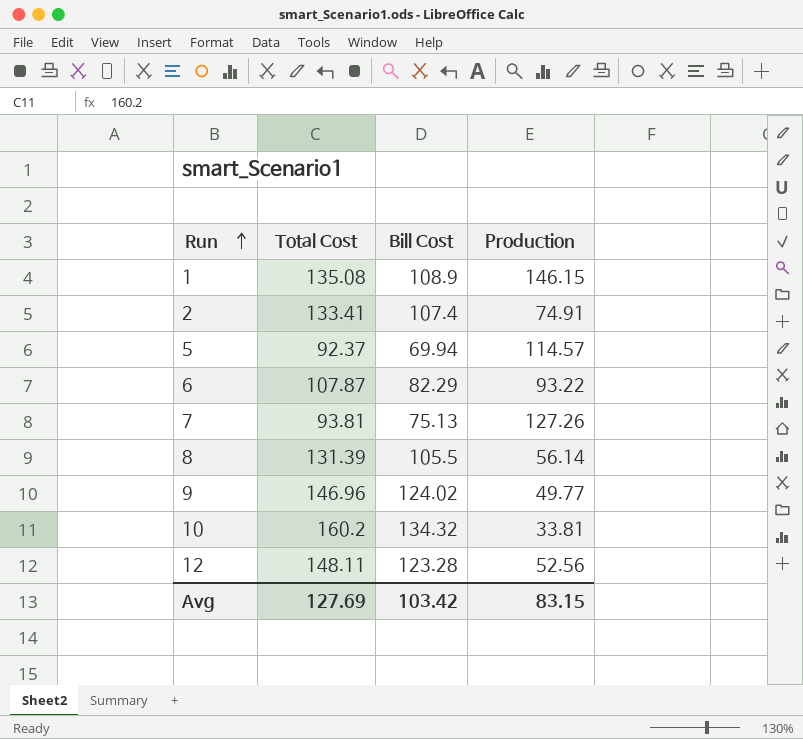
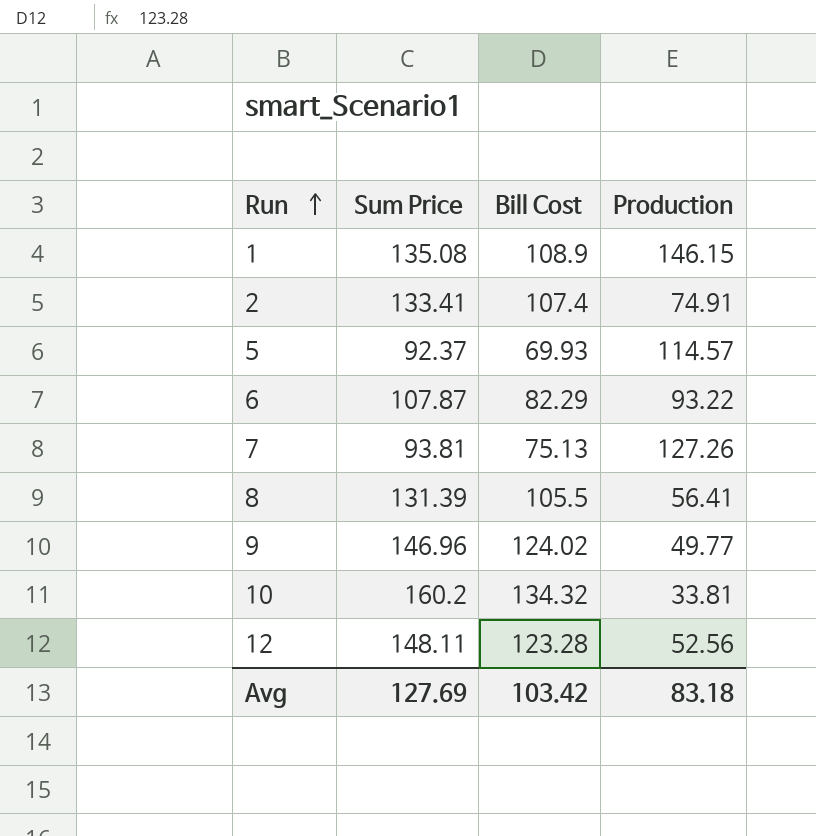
column name: Total Cost -> Sum Price
5 | Bill Cost: 69.94 -> 69.93
8 | Production: 56.14 -> 56.41
Avg | Production: 83.15 -> 83.18

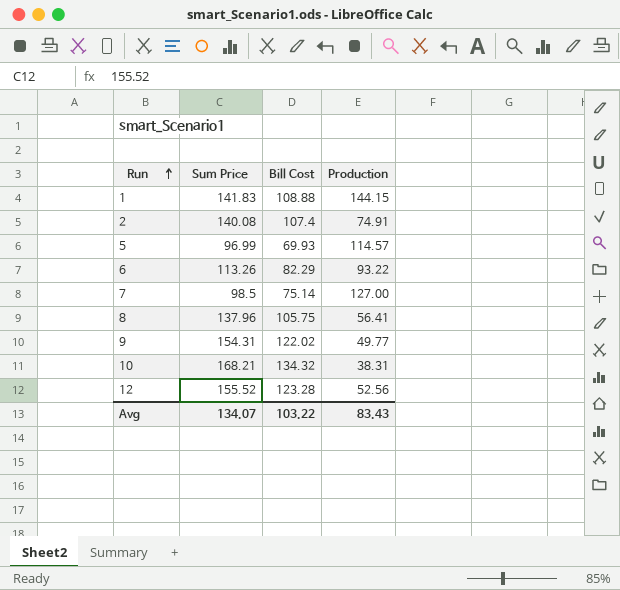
1 | Sum Price: 135.08 -> 141.83
1 | Bill Cost: 108.9 -> 108.88
1 | Production: 146.15 -> 144.15
2 | Sum Price: 133.41 -> 140.08
5 | Sum Price: 92.37 -> 96.99
6 | Sum Price: 107.87 -> 113.26
7 | Sum Price: 93.81 -> 98.5
7 | Bill Cost: 75.13 -> 75.14
7 | Production: 127.26 -> 127.00
8 | Sum Price: 131.39 -> 137.96
8 | Bill Cost: 105.5 -> 105.75
9 | Sum Price: 146.96 -> 154.31
9 | Bill Cost: 124.02 -> 122.02
10 | Sum Price: 160.2 -> 168.21
10 | Production: 33.81 -> 38.31
12 | Sum Price: 148.11 -> 155.52
Avg | Sum Price: 127.69 -> 134.07
Avg | Bill Cost: 103.42 -> 103.22
Avg | Production: 83.18 -> 83.43

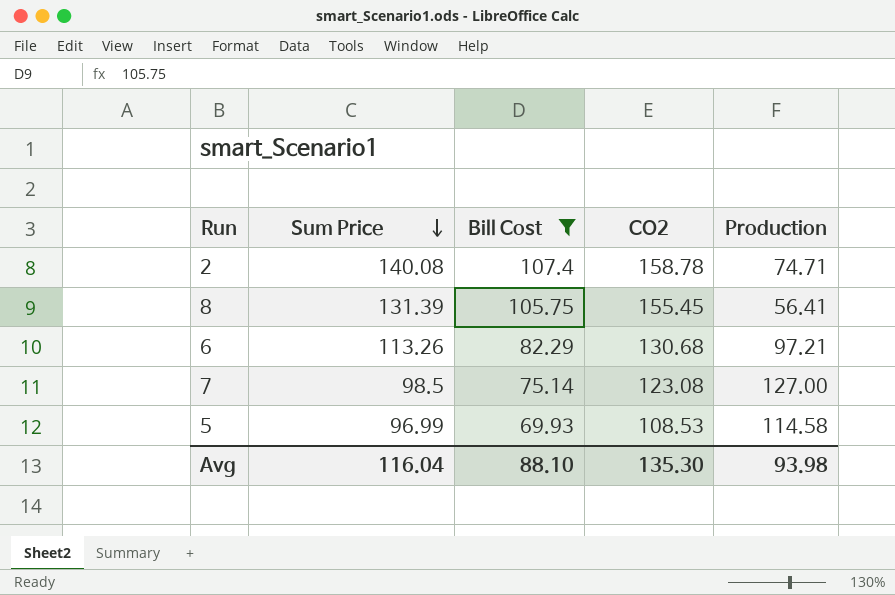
filter: none -> Bill Cost <= 107.4
row order: Run ascending -> Sum Price descending
column CO2 | position: none -> 4
2 | Production: 74.91 -> 74.71
8 | Sum Price: 137.96 -> 131.39
6 | Production: 93.22 -> 97.21
5 | Production: 114.57 -> 114.58
Avg | Sum Price: 134.07 -> 116.04
Avg | Bill Cost: 103.22 -> 88.10
Avg | Production: 83.43 -> 93.98

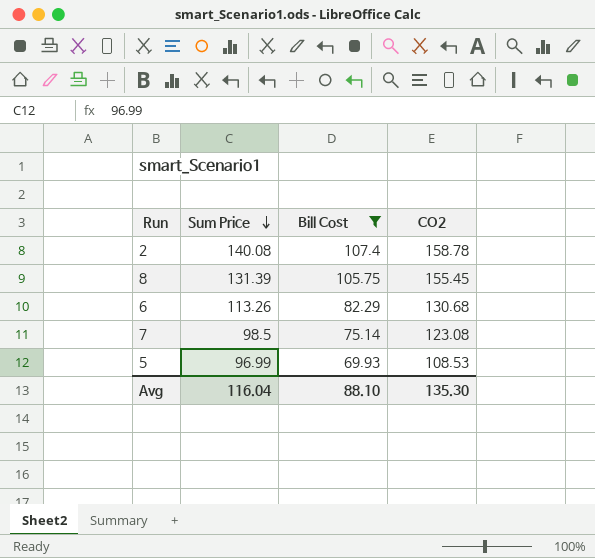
column Production | position: 5 -> none

